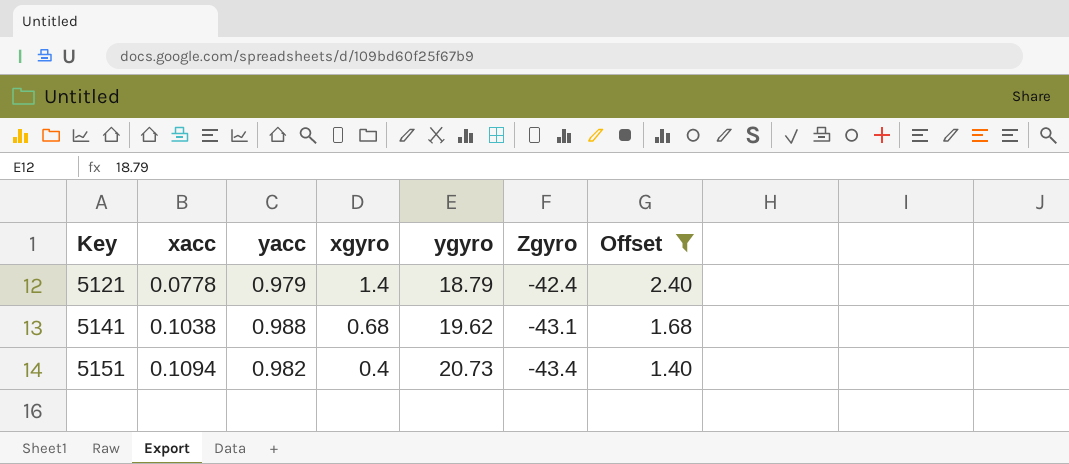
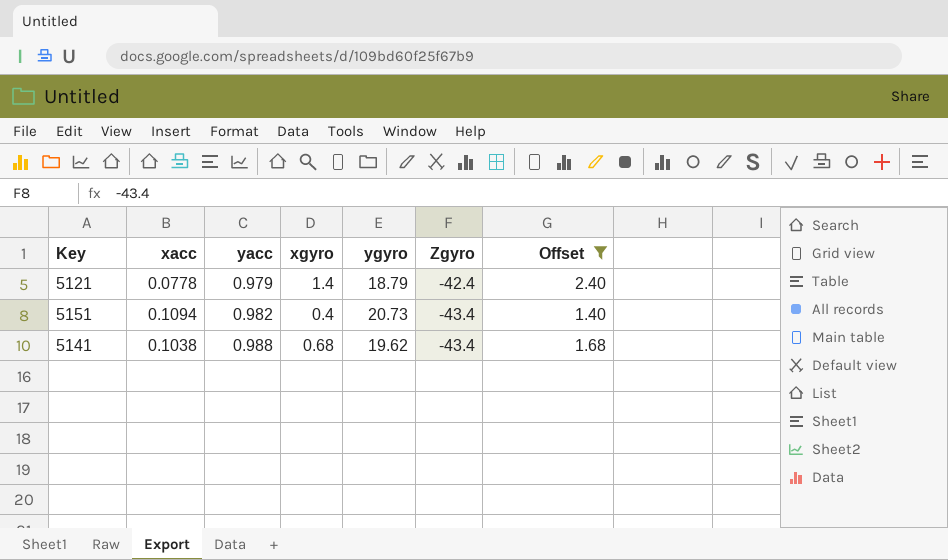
row order: Key ascending -> yacc ascending
5141 | Zgyro: -43.1 -> -43.4

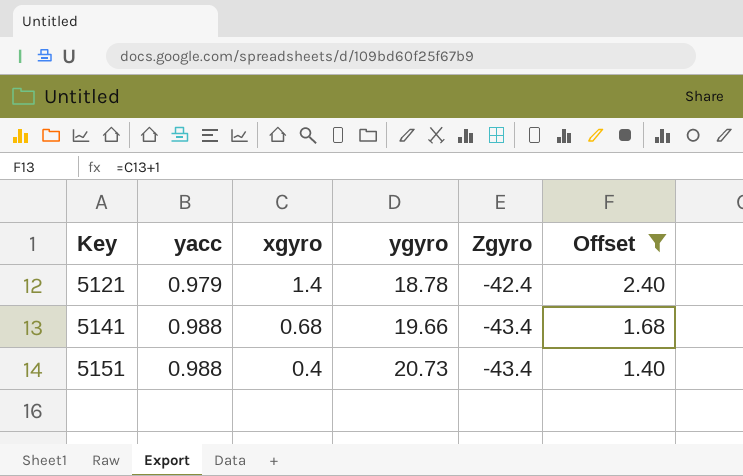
row order: yacc ascending -> Key ascending
column xacc | position: 2 -> none
5121 | ygyro: 18.79 -> 18.78
5141 | ygyro: 19.62 -> 19.66
5151 | yacc: 0.982 -> 0.988

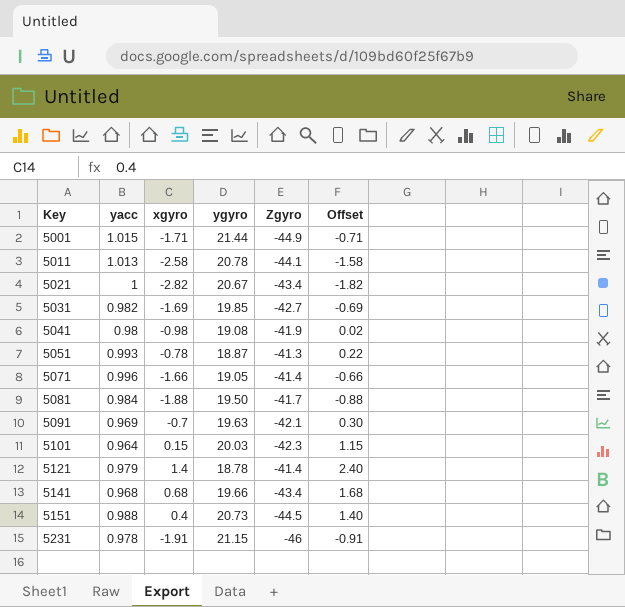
filter: Offset >= 1.40 -> none
5121 | Zgyro: -42.4 -> -41.4
5141 | yacc: 0.988 -> 0.968
5151 | Zgyro: -43.4 -> -44.5

